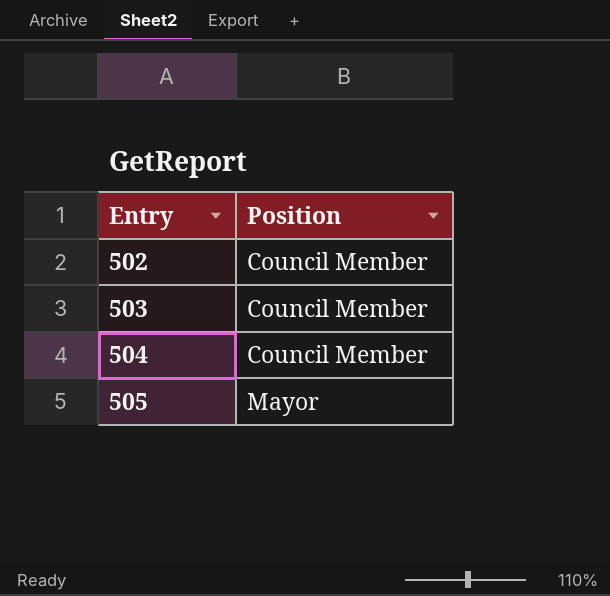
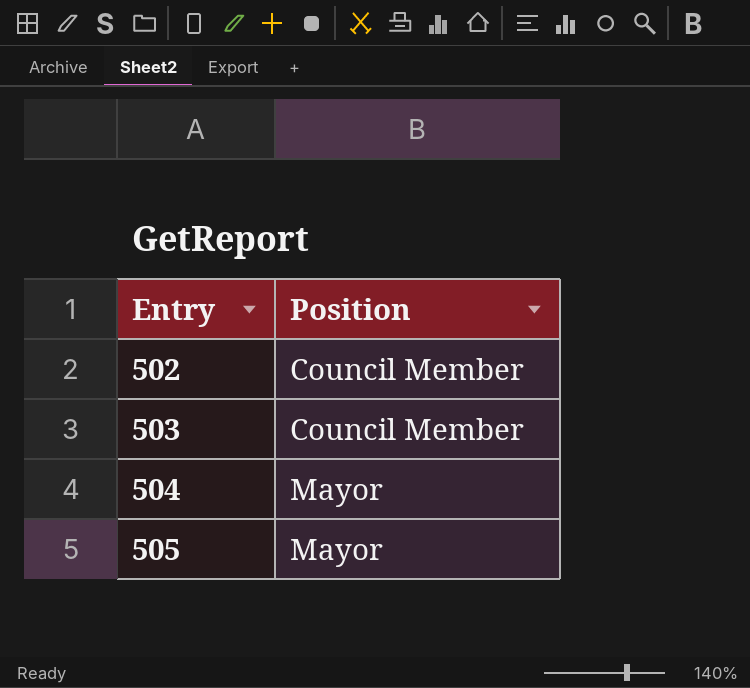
504 | Position: Council Member -> Mayor

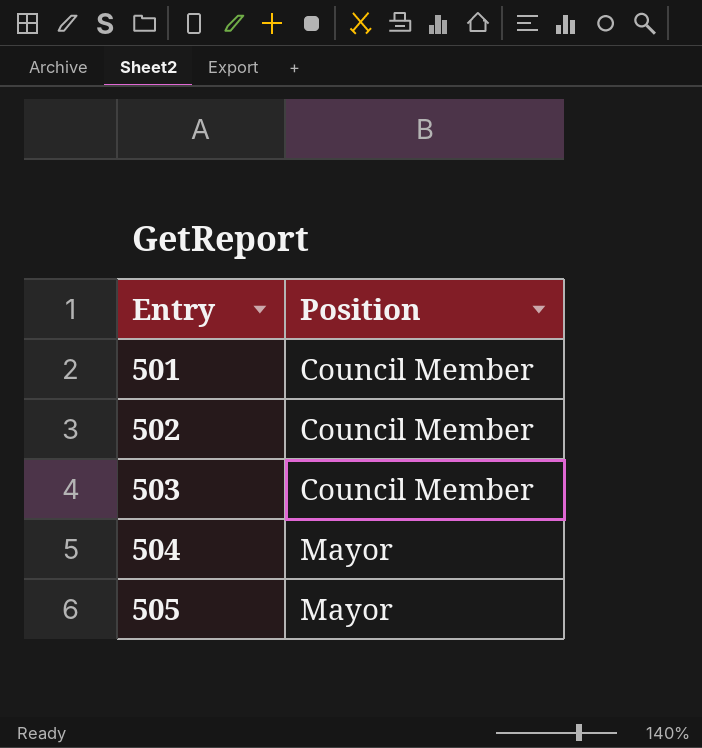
row 501: none -> Council Member

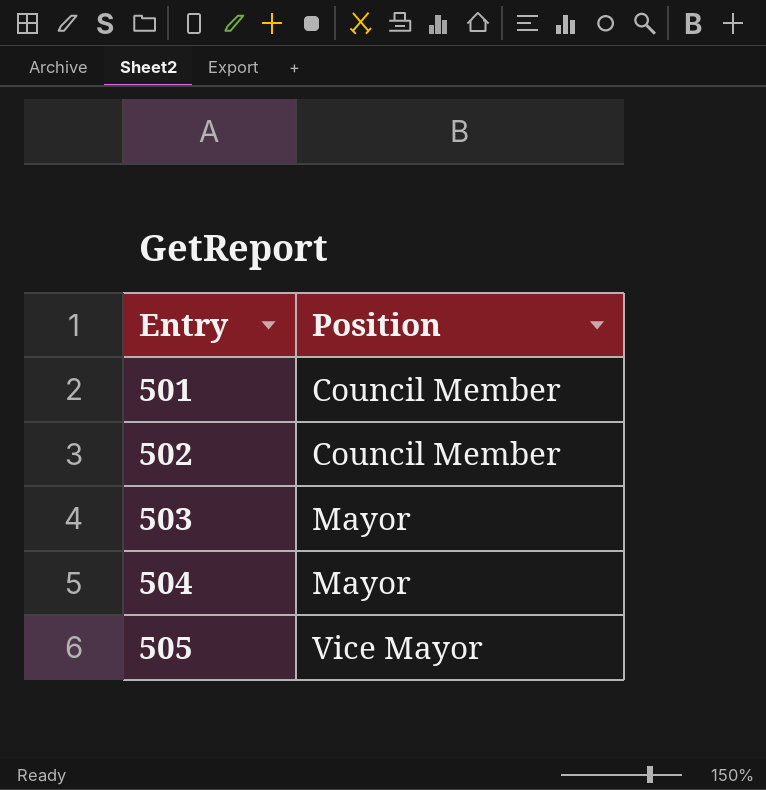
503 | Position: Council Member -> Mayor
505 | Position: Mayor -> Vice Mayor

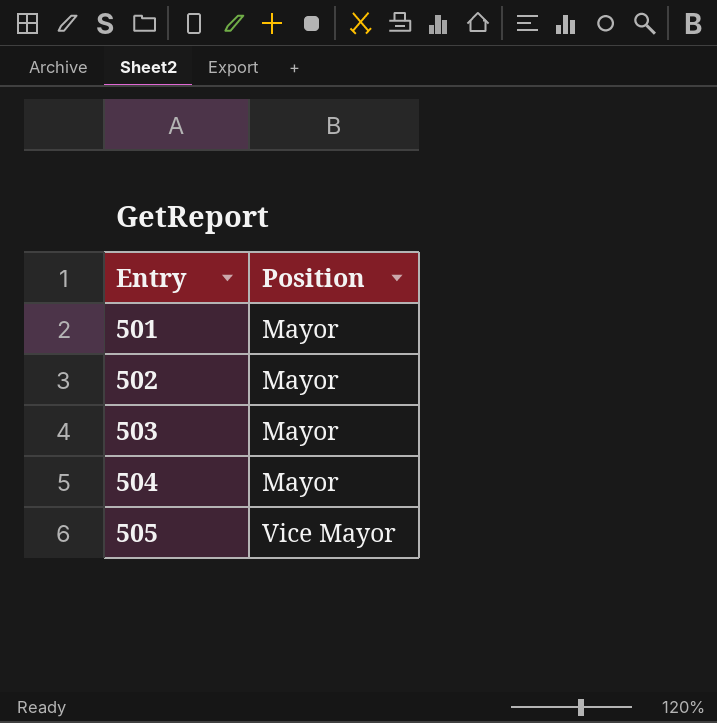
501 | Position: Council Member -> Mayor
502 | Position: Council Member -> Mayor

